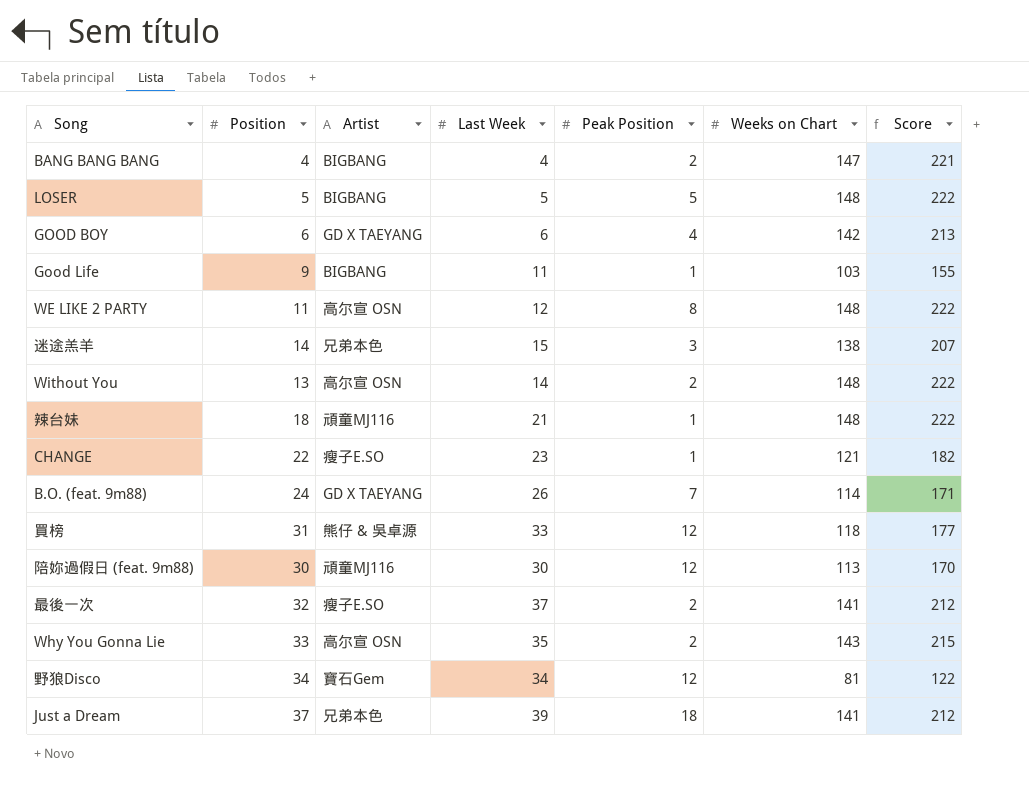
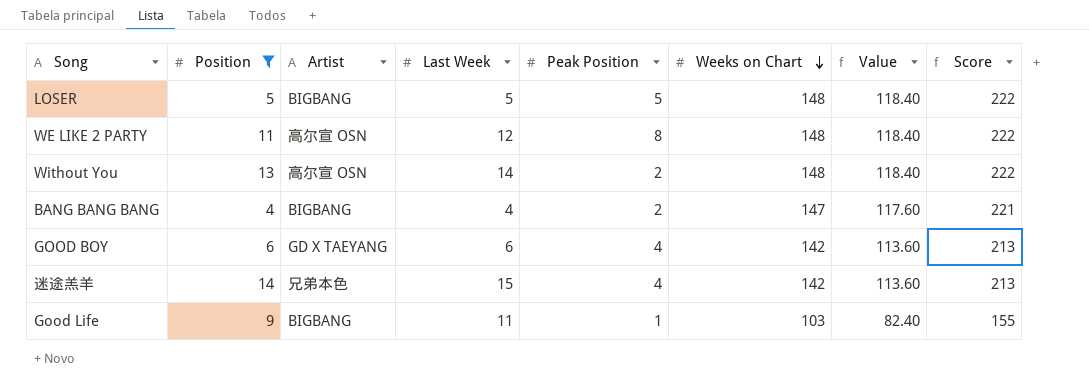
filter: none -> Position <= 14
row order: none -> Weeks on Chart descending
column Value | formula: none -> [Weeks on Chart] * 0.8
迷途羔羊 | Peak Position: 3 -> 4
迷途羔羊 | Weeks on Chart: 138 -> 142
迷途羔羊 | Score: 207 -> 213

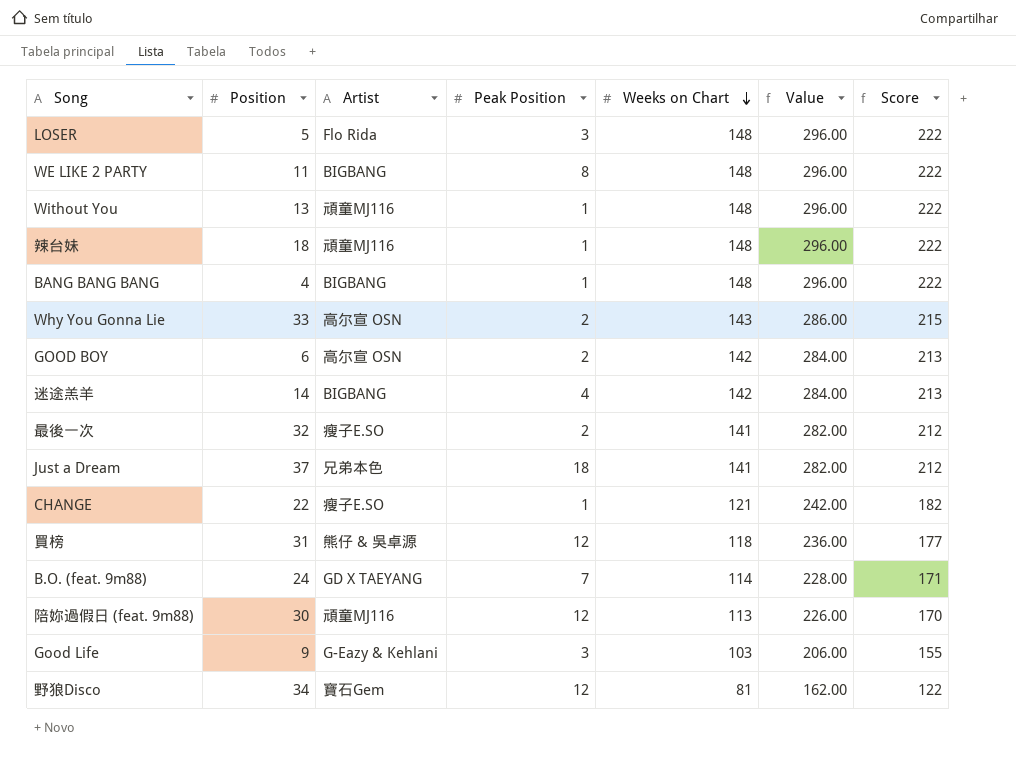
filter: Position <= 14 -> none
column Last Week | position: 4 -> none
column Value | formula: [Weeks on Chart] * 0.8 -> [Weeks on Chart] * 2
LOSER | Artist: BIGBANG -> Flo Rida
LOSER | Peak Position: 5 -> 3
WE LIKE 2 PARTY | Artist: 高尔宣 OSN -> BIGBANG
Without You | Artist: 高尔宣 OSN -> 頑童MJ116
Without You | Peak Position: 2 -> 1
BANG BANG BANG | Peak Position: 2 -> 1
BANG BANG BANG | Weeks on Chart: 147 -> 148
BANG BANG BANG | Score: 221 -> 222
GOOD BOY | Artist: GD X TAEYANG -> 高尔宣 OSN
GOOD BOY | Peak Position: 4 -> 2
迷途羔羊 | Artist: 兄弟本色 -> BIGBANG
Good Life | Artist: BIGBANG -> G-Eazy & Kehlani
Good Life | Peak Position: 1 -> 3

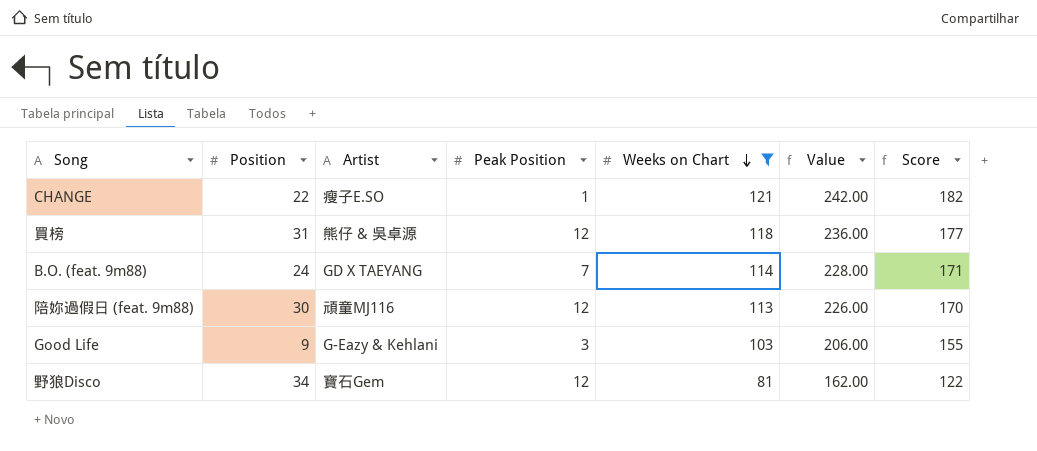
filter: none -> Weeks on Chart <= 121

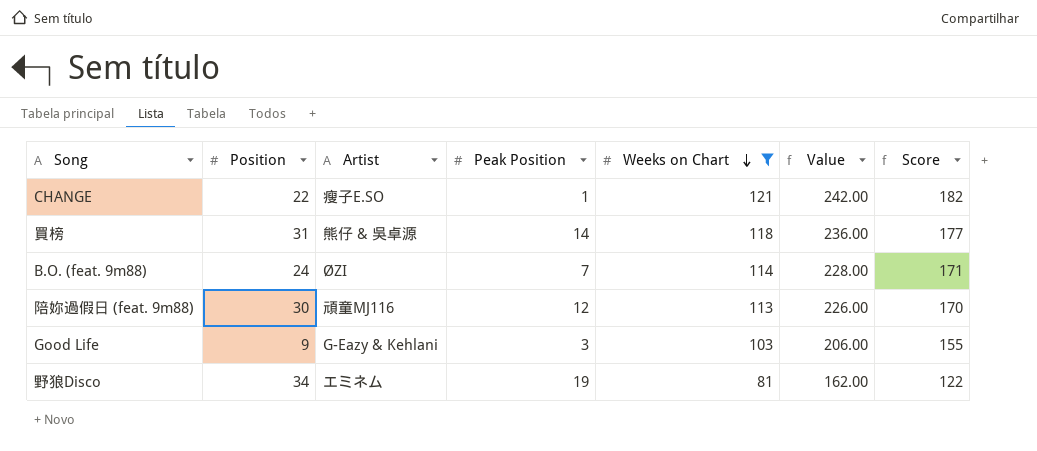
買榜 | Peak Position: 12 -> 14
B.O. (feat. 9m88) | Artist: GD X TAEYANG -> ØZI
野狼Disco | Artist: 寶石Gem -> エミネム
野狼Disco | Peak Position: 12 -> 19

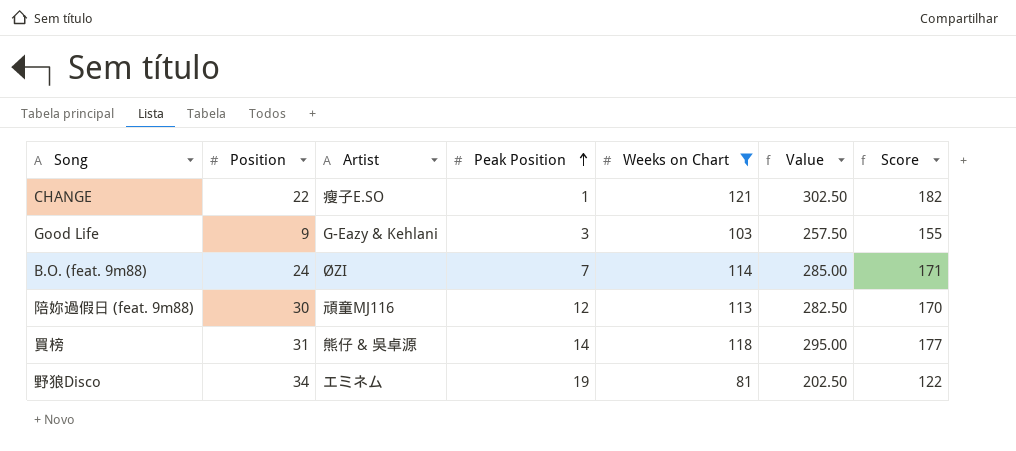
row order: Weeks on Chart descending -> Peak Position ascending
column Value | formula: [Weeks on Chart] * 2 -> [Weeks on Chart] * 2.5

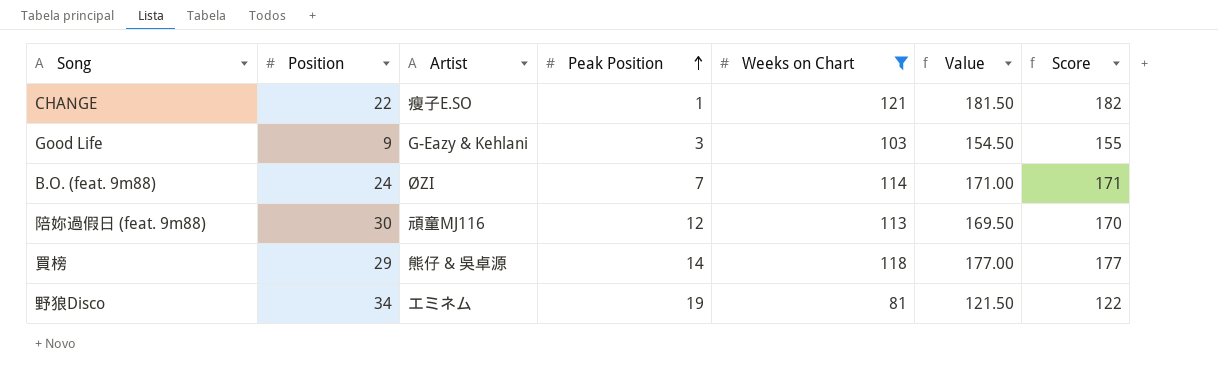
column Value | formula: [Weeks on Chart] * 2.5 -> [Weeks on Chart] * 1.5
買榜 | Position: 31 -> 29

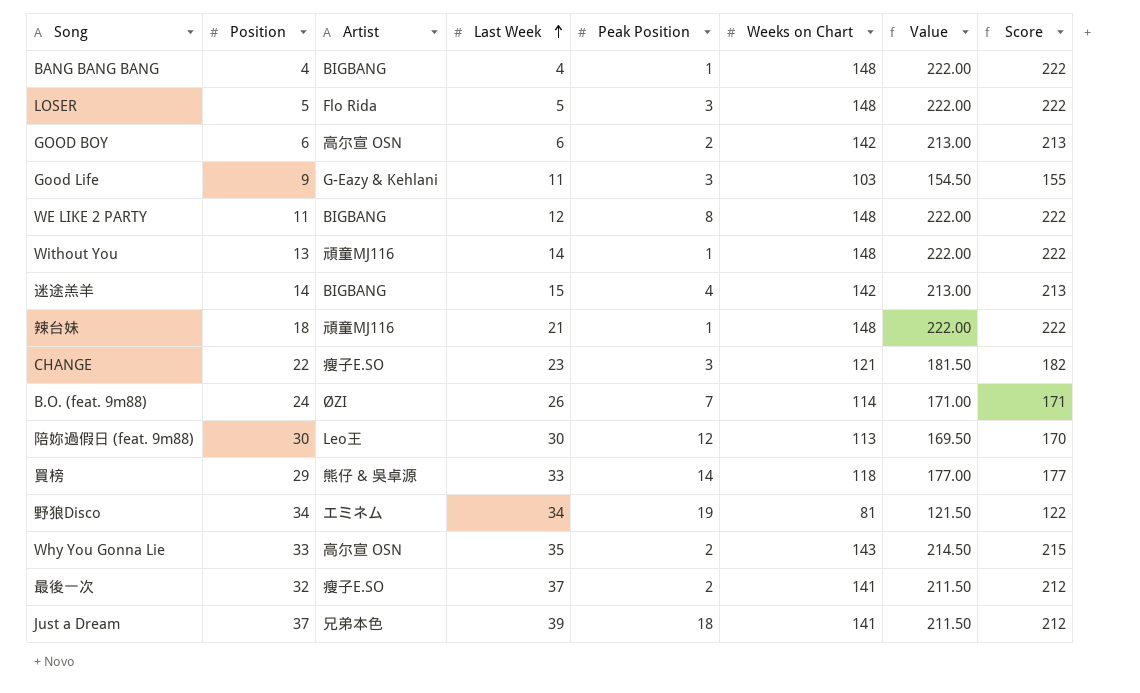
filter: Weeks on Chart <= 121 -> none
row order: Peak Position ascending -> Last Week ascending
column Last Week | position: none -> 4
CHANGE | Peak Position: 1 -> 3
陪妳過假日 (feat. 9m88) | Artist: 頑童MJ116 -> Leo王

